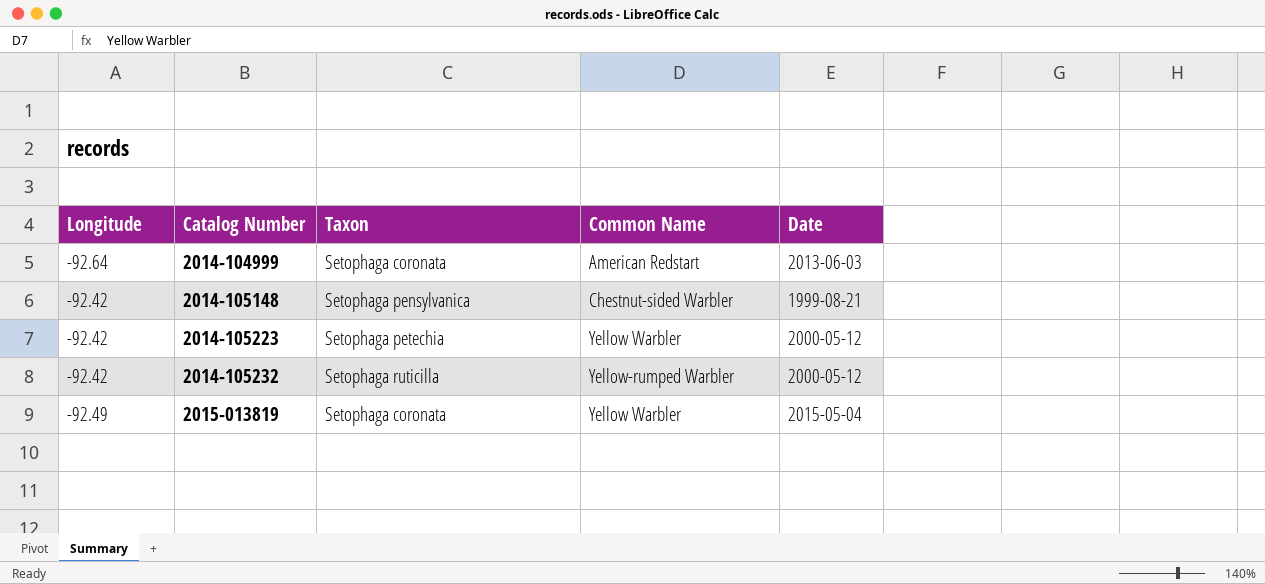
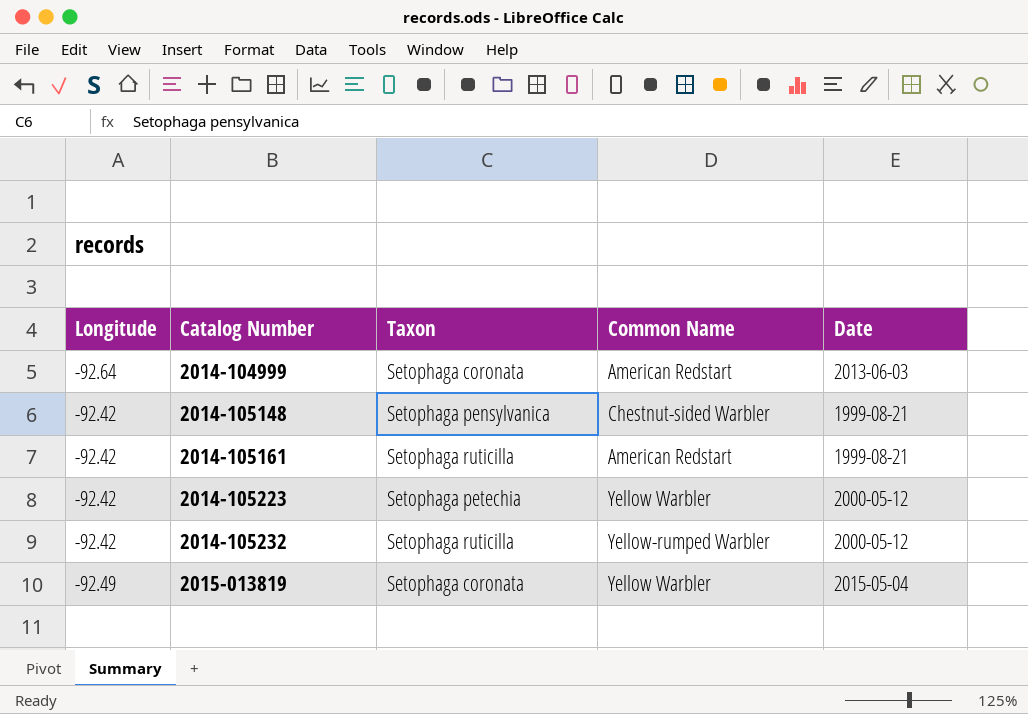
row 2014-105161: none -> -92.42 | Setophaga ruticilla | American Redstart | 1999-08-21

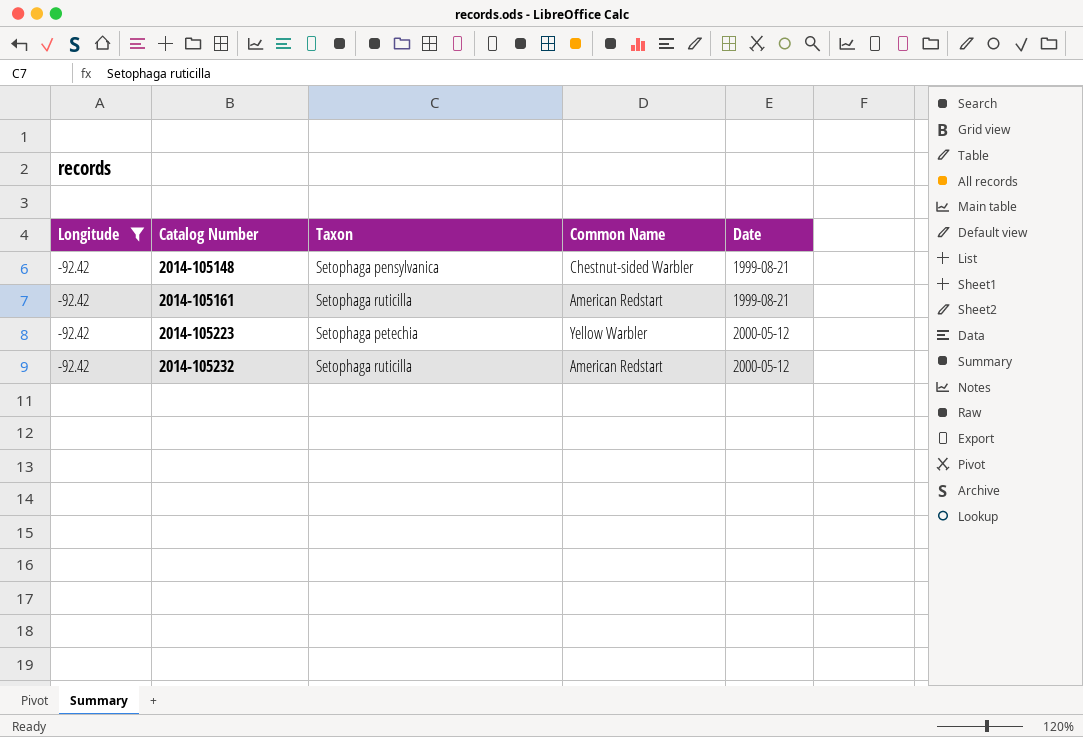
filter: none -> Longitude = -92.42
2014-105232 | Common Name: Yellow-rumped Warbler -> American Redstart

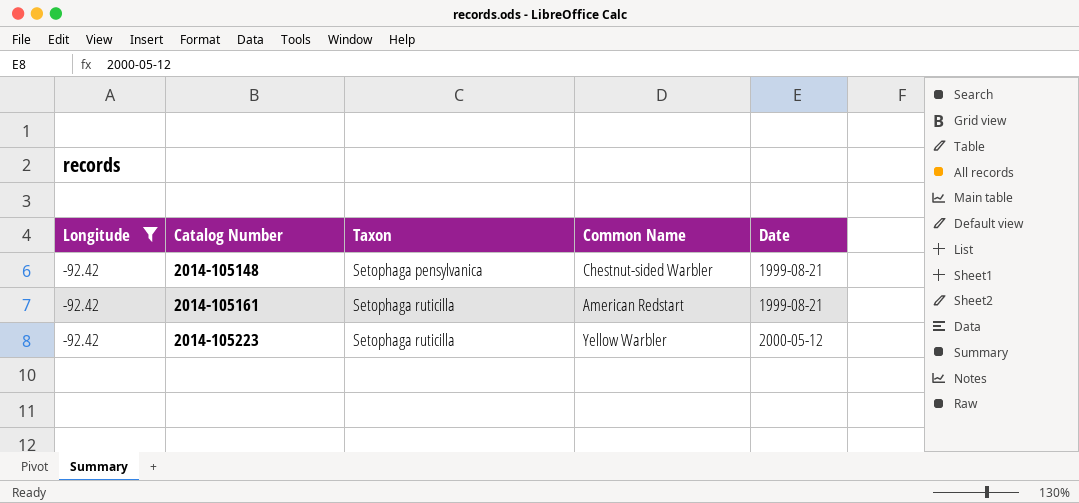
row 2014-105232: -92.42 | Setophaga ruticilla | American Redstart | 2000-05-12 -> none
2014-105223 | Taxon: Setophaga petechia -> Setophaga ruticilla

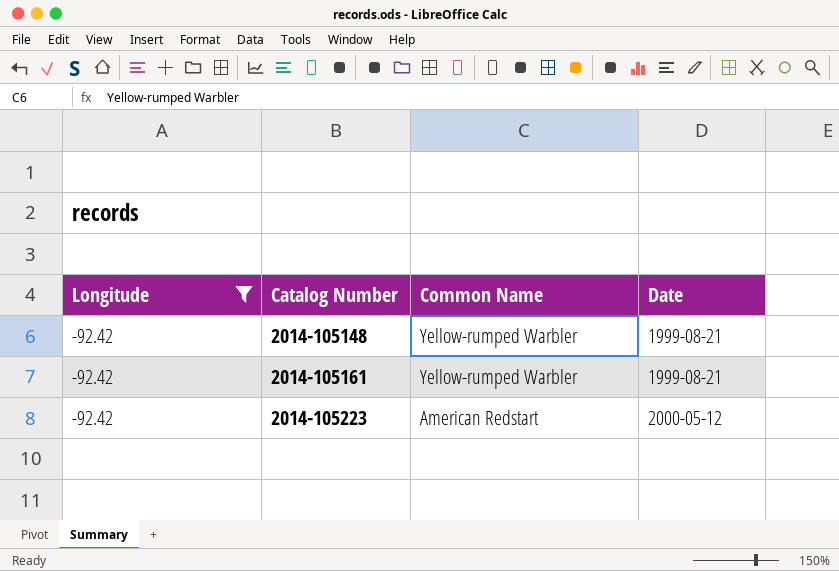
column Taxon | position: 3 -> none
2014-105148 | Common Name: Chestnut-sided Warbler -> Yellow-rumped Warbler
2014-105161 | Common Name: American Redstart -> Yellow-rumped Warbler
2014-105223 | Common Name: Yellow Warbler -> American Redstart

